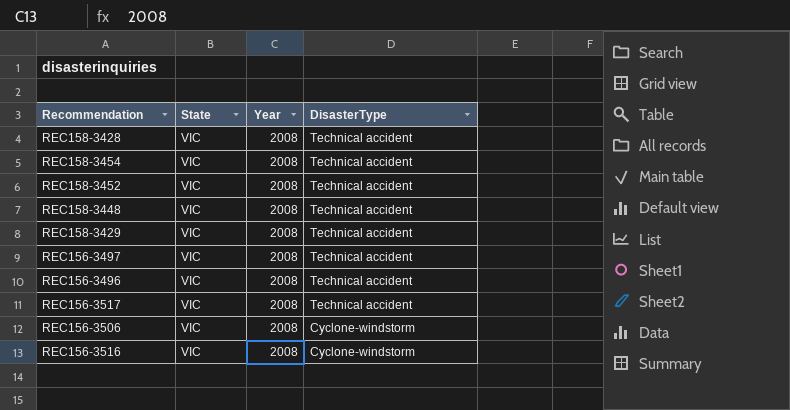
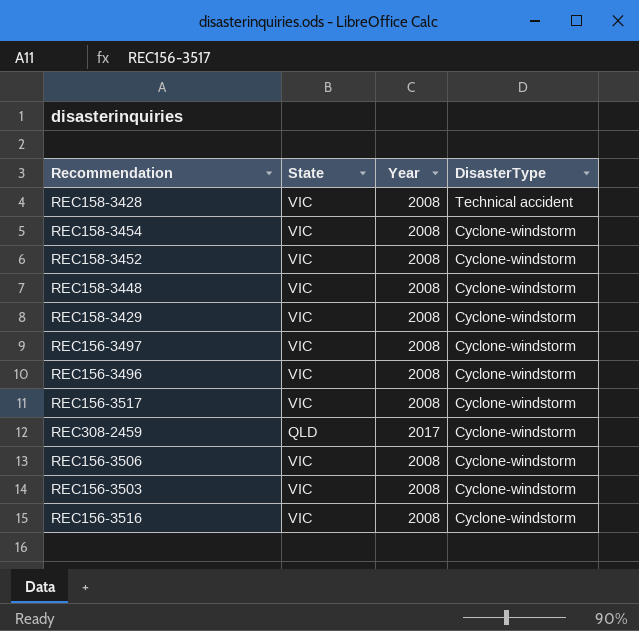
REC158-3454 | DisasterType: Technical accident -> Cyclone-windstorm
REC158-3452 | DisasterType: Technical accident -> Cyclone-windstorm
REC158-3448 | DisasterType: Technical accident -> Cyclone-windstorm
REC158-3429 | DisasterType: Technical accident -> Cyclone-windstorm
REC156-3497 | DisasterType: Technical accident -> Cyclone-windstorm
REC156-3496 | DisasterType: Technical accident -> Cyclone-windstorm
REC156-3517 | DisasterType: Technical accident -> Cyclone-windstorm
row REC308-2459: none -> QLD | 2017 | Cyclone-windstorm
row REC156-3503: none -> VIC | 2008 | Cyclone-windstorm

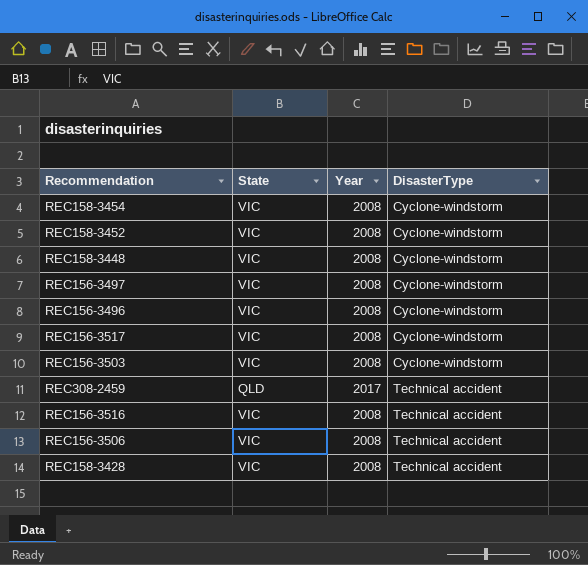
row order: DisasterType descending -> DisasterType ascending
row REC158-3429: VIC | 2008 | Cyclone-windstorm -> none
REC308-2459 | DisasterType: Cyclone-windstorm -> Technical accident
REC156-3516 | DisasterType: Cyclone-windstorm -> Technical accident
REC156-3506 | DisasterType: Cyclone-windstorm -> Technical accident

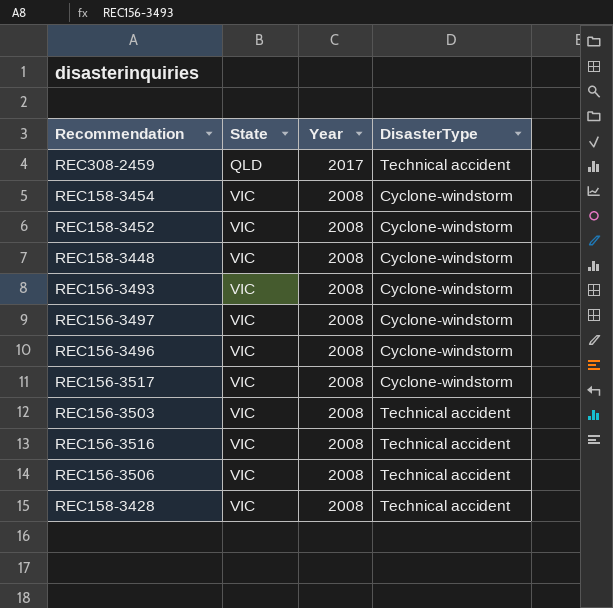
row order: DisasterType ascending -> State ascending
row REC156-3493: none -> VIC | 2008 | Cyclone-windstorm
REC156-3503 | DisasterType: Cyclone-windstorm -> Technical accident

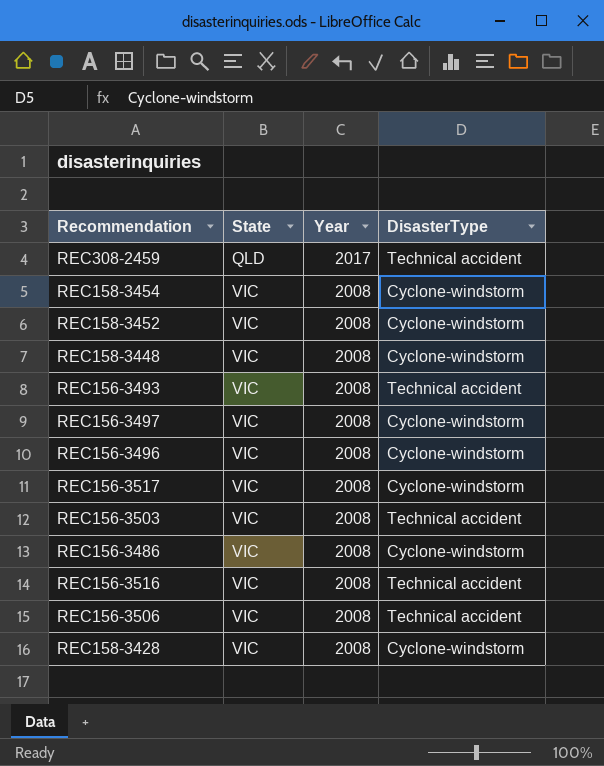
REC156-3493 | DisasterType: Cyclone-windstorm -> Technical accident
row REC156-3486: none -> VIC | 2008 | Cyclone-windstorm
REC158-3428 | DisasterType: Technical accident -> Cyclone-windstorm

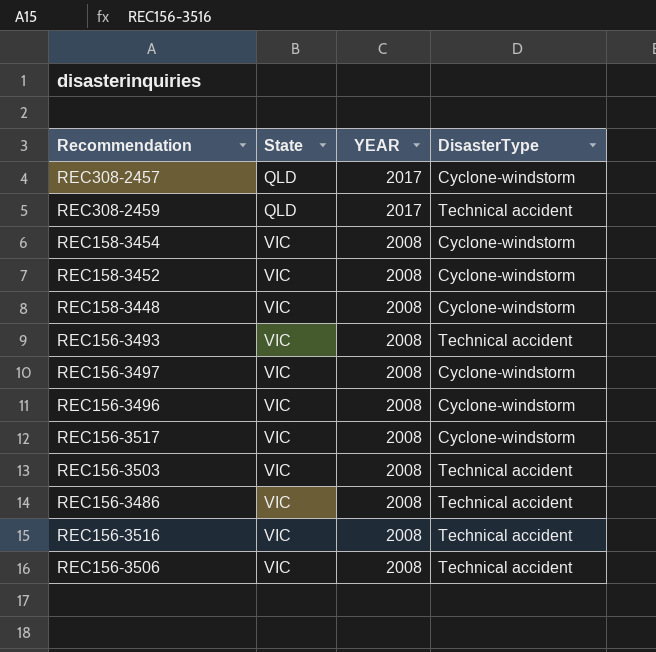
column name: Year -> YEAR
row REC158-3428: VIC | 2008 | Cyclone-windstorm -> none
row REC308-2457: none -> QLD | 2017 | Cyclone-windstorm
REC156-3486 | DisasterType: Cyclone-windstorm -> Technical accident

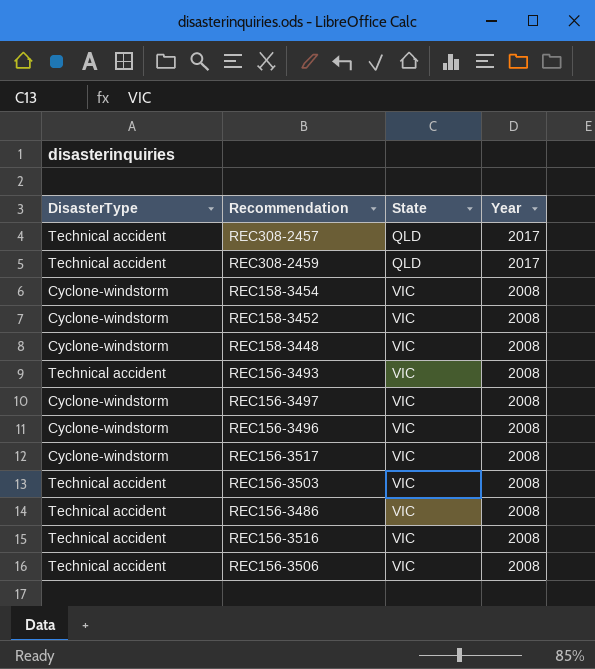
column DisasterType | position: 4 -> 1
column name: YEAR -> Year
REC308-2457 | DisasterType: Cyclone-windstorm -> Technical accident

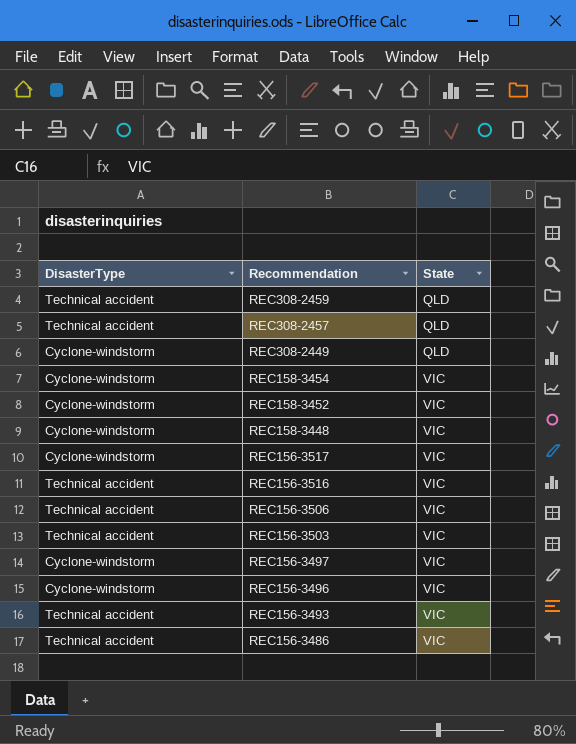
row order: State ascending -> Recommendation descending
column Year | position: 4 -> none
row REC308-2449: none -> Cyclone-windstorm | QLD

